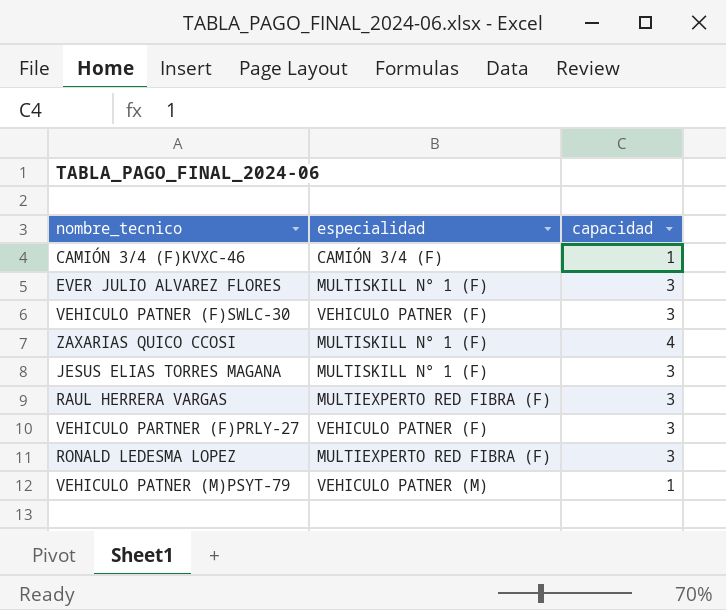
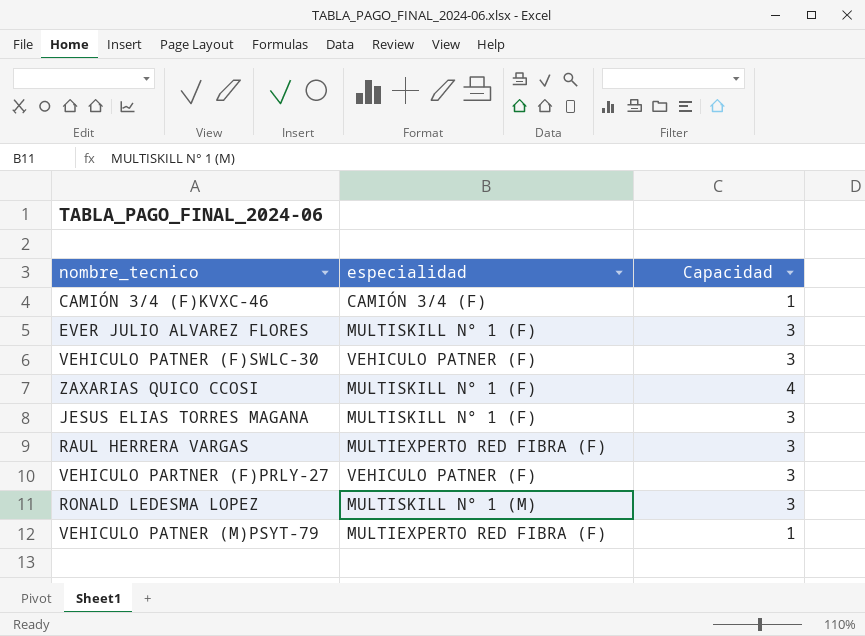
column name: capacidad -> Capacidad
RONALD LEDESMA LOPEZ | especialidad: MULTIEXPERTO RED FIBRA (F) -> MULTISKILL N° 1 (M)
VEHICULO PATNER (M)PSYT-79 | especialidad: VEHICULO PATNER (M) -> MULTIEXPERTO RED FIBRA (F)

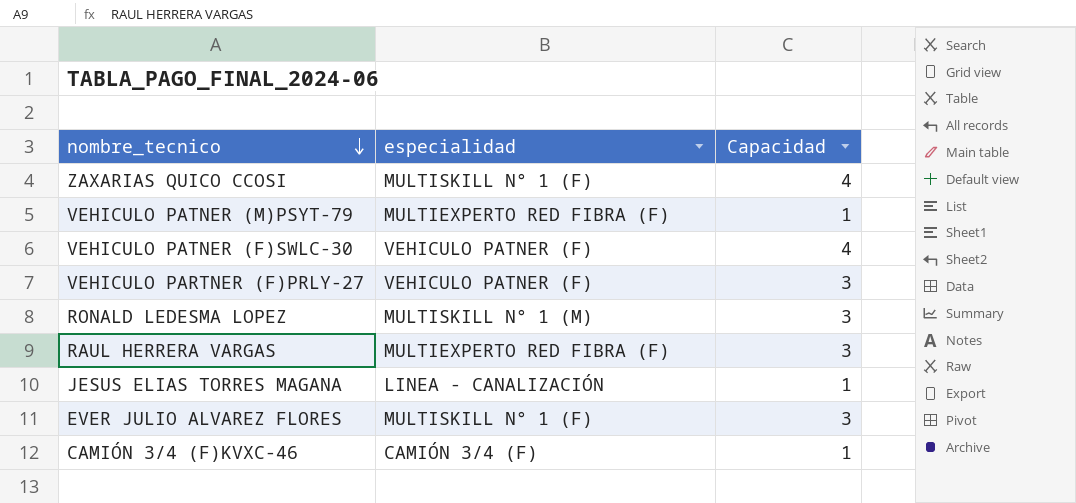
row order: none -> nombre_tecnico descending
VEHICULO PATNER (F)SWLC-30 | Capacidad: 3 -> 4
JESUS ELIAS TORRES MAGANA | especialidad: MULTISKILL N° 1 (F) -> LINEA - CANALIZACIÓN
JESUS ELIAS TORRES MAGANA | Capacidad: 3 -> 1

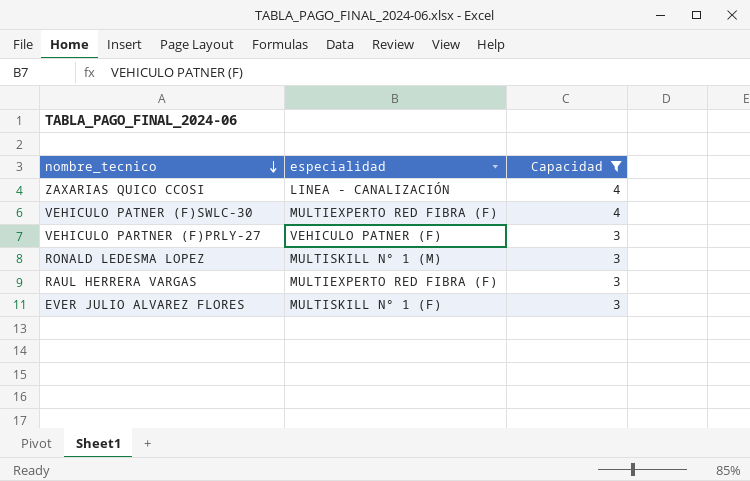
filter: none -> Capacidad != 1
ZAXARIAS QUICO CCOSI | especialidad: MULTISKILL N° 1 (F) -> LINEA - CANALIZACIÓN
VEHICULO PATNER (F)SWLC-30 | especialidad: VEHICULO PATNER (F) -> MULTIEXPERTO RED FIBRA (F)

